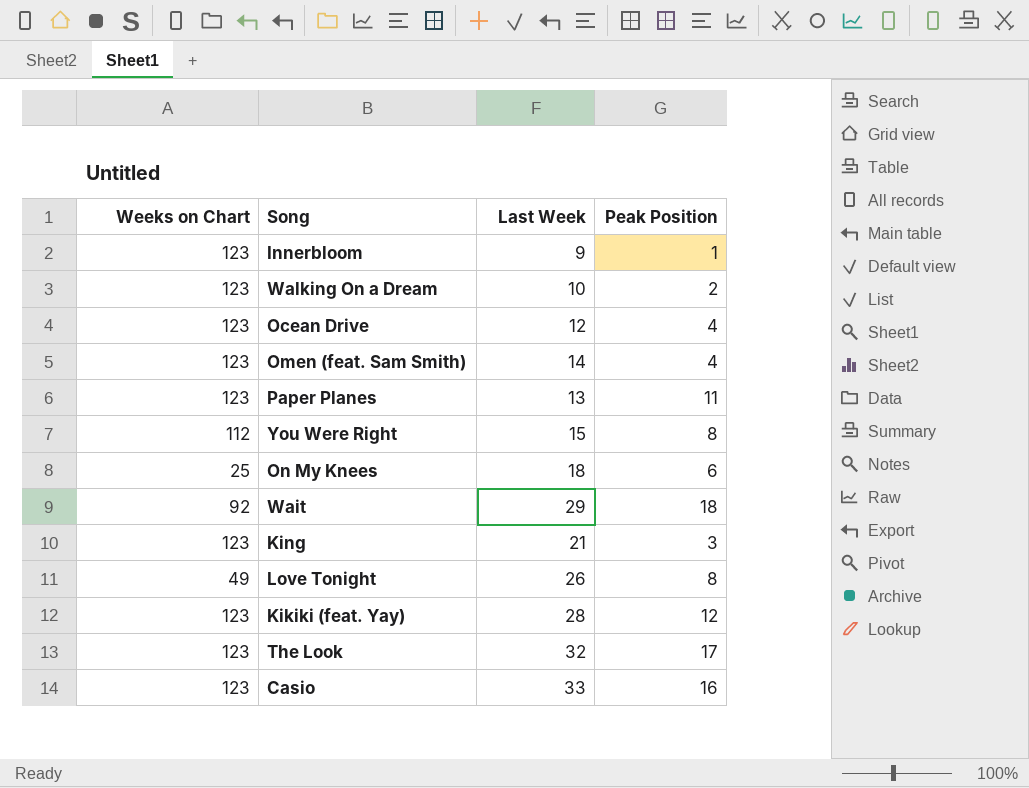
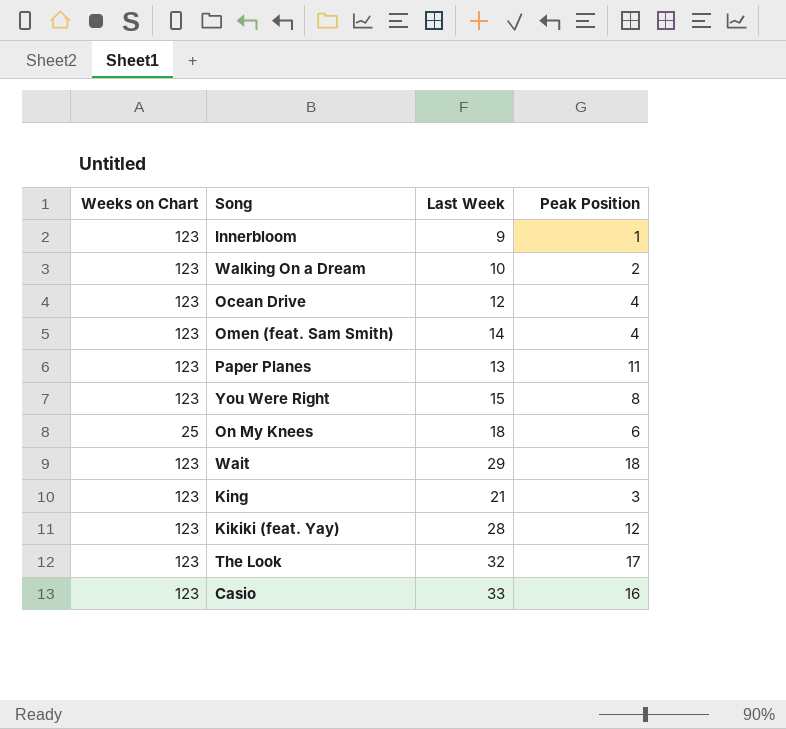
row Love Tonight: 49 | 26 | 8 -> none
You Were Right | Weeks on Chart: 112 -> 123
Wait | Weeks on Chart: 92 -> 123

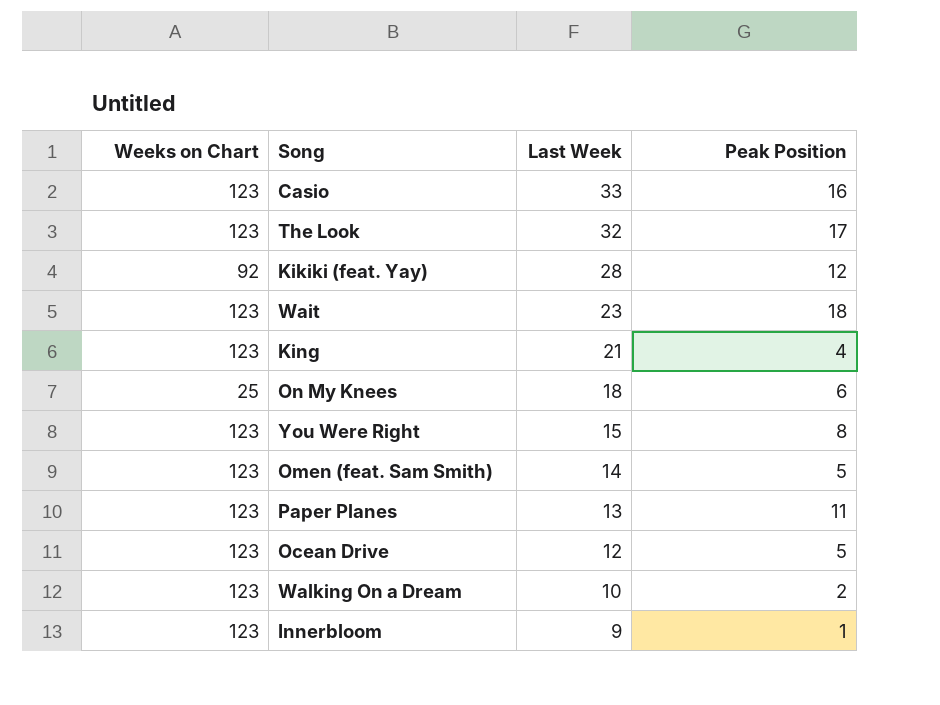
row order: none -> Last Week descending
Kikiki (feat. Yay) | Weeks on Chart: 123 -> 92
Wait | Last Week: 29 -> 23
King | Peak Position: 3 -> 4
Omen (feat. Sam Smith) | Peak Position: 4 -> 5
Ocean Drive | Peak Position: 4 -> 5

